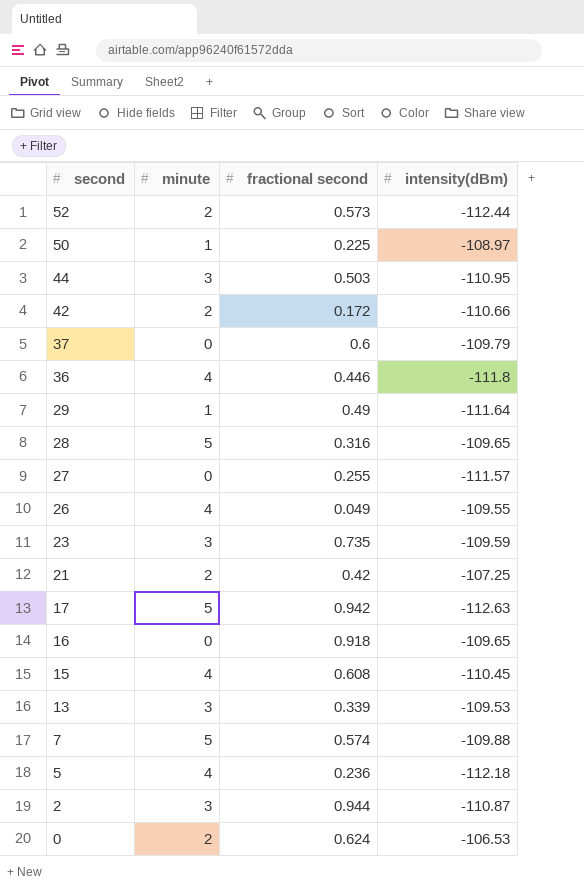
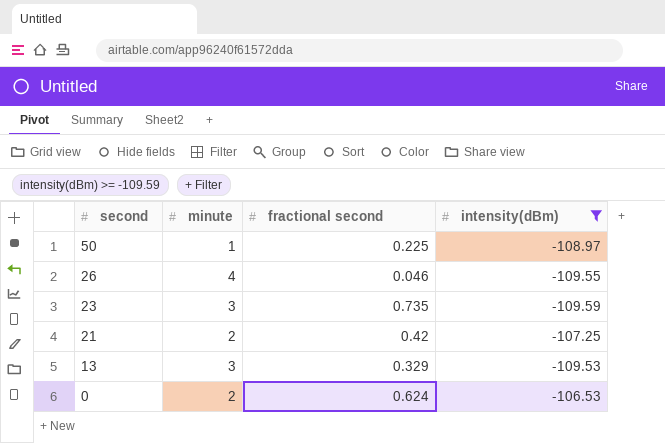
filter: none -> intensity(dBm) >= -109.59
26 | fractional second: 0.049 -> 0.046
13 | fractional second: 0.339 -> 0.329

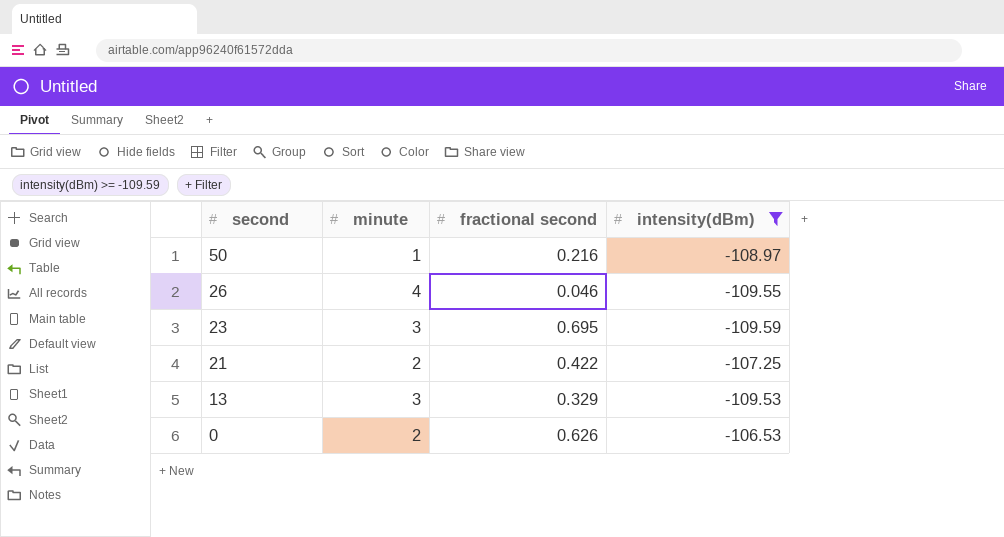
50 | fractional second: 0.225 -> 0.216
23 | fractional second: 0.735 -> 0.695
21 | fractional second: 0.42 -> 0.422
0 | fractional second: 0.624 -> 0.626

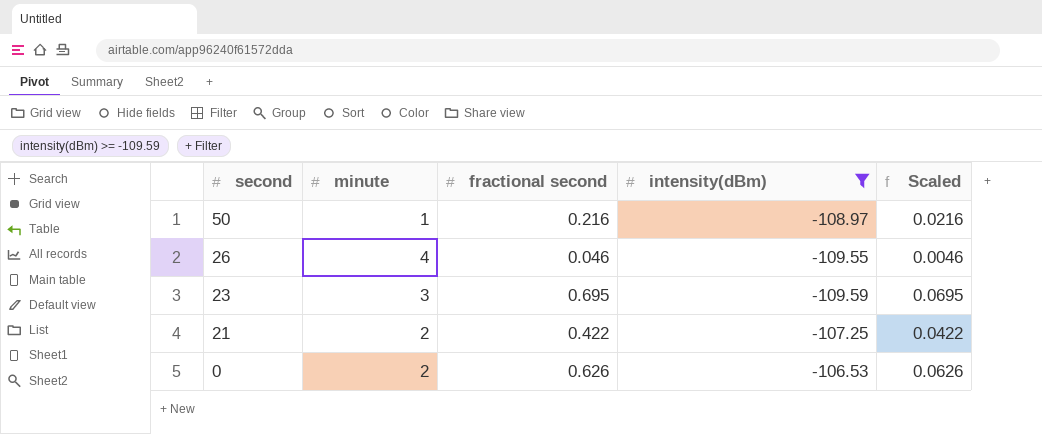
column Scaled | formula: none -> [fractional second] * 0.1
row 13: 3 | 0.329 | -109.53 -> none

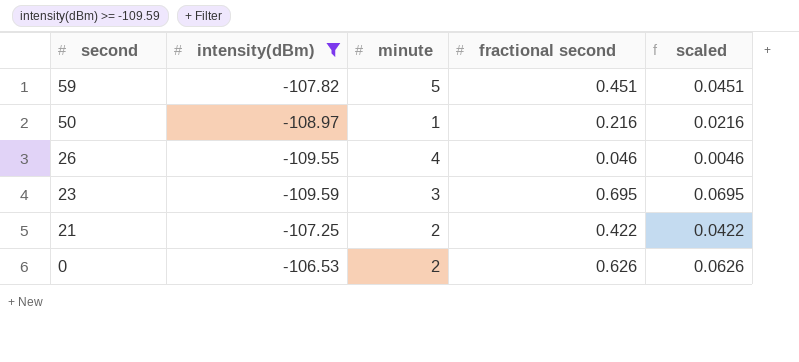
column intensity(dBm) | position: 4 -> 2
column name: Scaled -> scaled
row 59: none -> -107.82 | 5 | 0.451 | 0.0451

